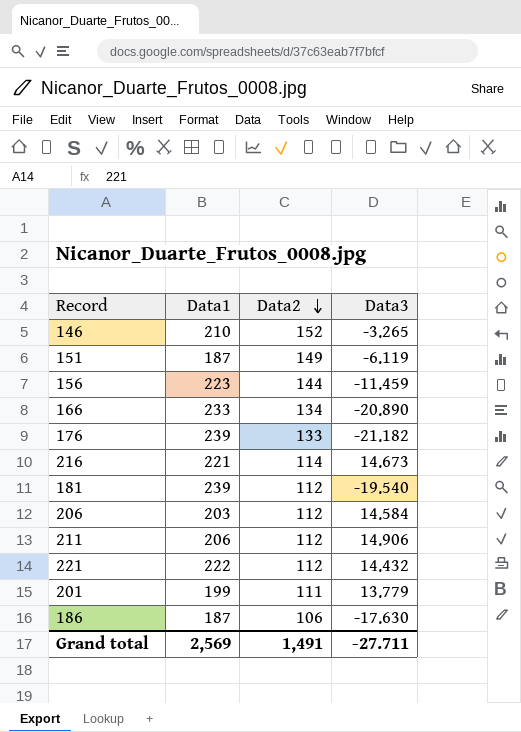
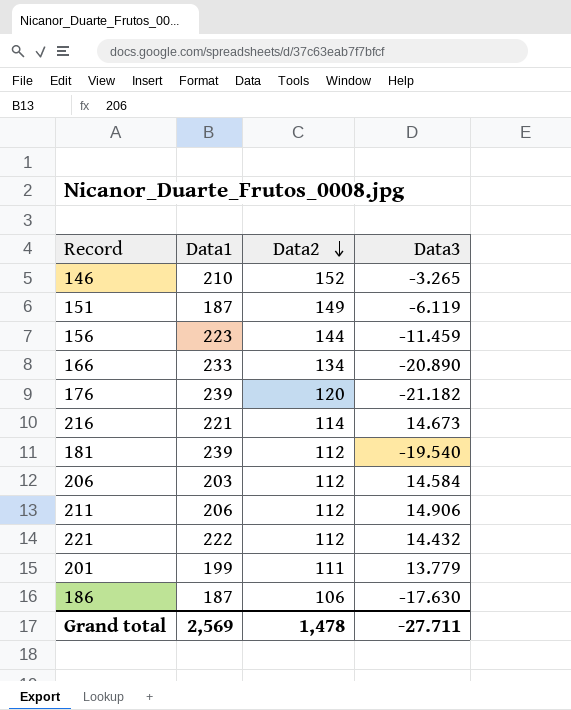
176 | Data2: 133 -> 120
Grand total | Data2: 1,491 -> 1,478

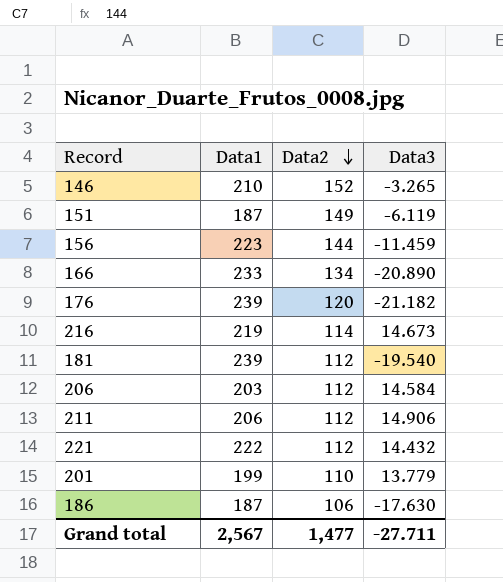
216 | Data1: 221 -> 219
201 | Data2: 111 -> 110
Grand total | Data1: 2,569 -> 2,567
Grand total | Data2: 1,478 -> 1,477

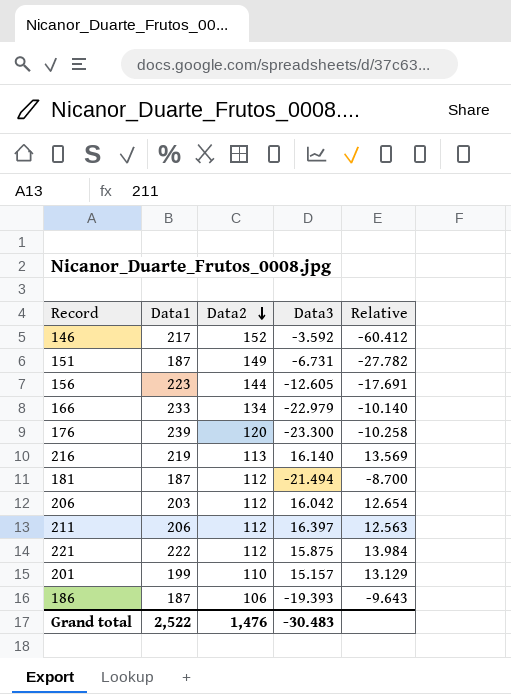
column Relative | formula: none -> [Data1] / [Data3]
146 | Data1: 210 -> 217
146 | Data3: -3.265 -> -3.592
151 | Data3: -6.119 -> -6.731
156 | Data3: -11.459 -> -12.605
166 | Data3: -20.890 -> -22.979
176 | Data3: -21.182 -> -23.300
216 | Data2: 114 -> 113
216 | Data3: 14.673 -> 16.140
181 | Data1: 239 -> 187
181 | Data3: -19.540 -> -21.494
206 | Data3: 14.584 -> 16.042
211 | Data3: 14.906 -> 16.397
221 | Data3: 14.432 -> 15.875
201 | Data3: 13.779 -> 15.157
186 | Data3: -17.630 -> -19.393
Grand total | Data1: 2,567 -> 2,522
Grand total | Data2: 1,477 -> 1,476
Grand total | Data3: -27.711 -> -30.483

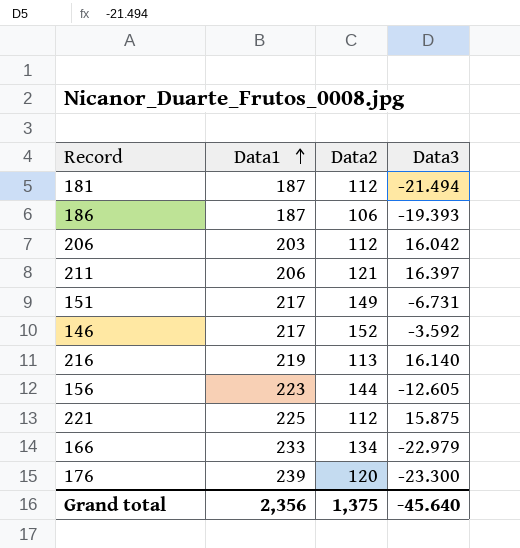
row order: Data2 descending -> Data1 ascending
column Relative | formula: [Data1] / [Data3] -> none
row 201: 199 | 110 | 15.157 | 13.129 -> none
211 | Data2: 112 -> 121
151 | Data1: 187 -> 217
221 | Data1: 222 -> 225
Grand total | Data1: 2,522 -> 2,356
Grand total | Data2: 1,476 -> 1,375
Grand total | Data3: -30.483 -> -45.640

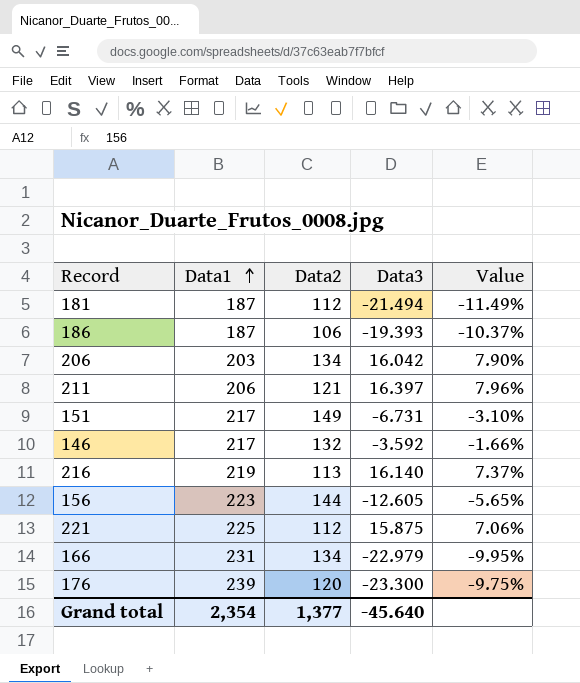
column Value | formula: none -> [Data3] / [Data1]
206 | Data2: 112 -> 134
146 | Data2: 152 -> 132
166 | Data1: 233 -> 231
Grand total | Data1: 2,356 -> 2,354
Grand total | Data2: 1,375 -> 1,377

